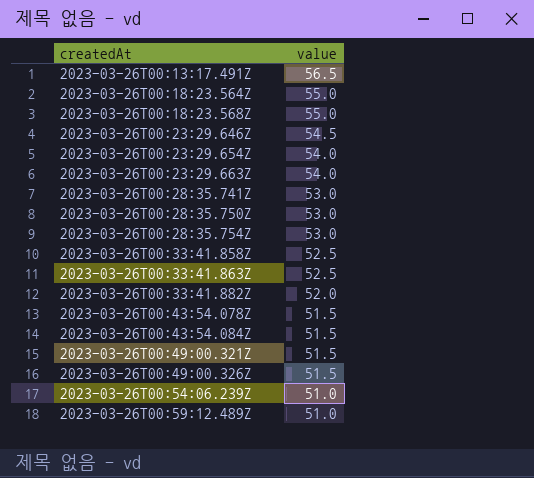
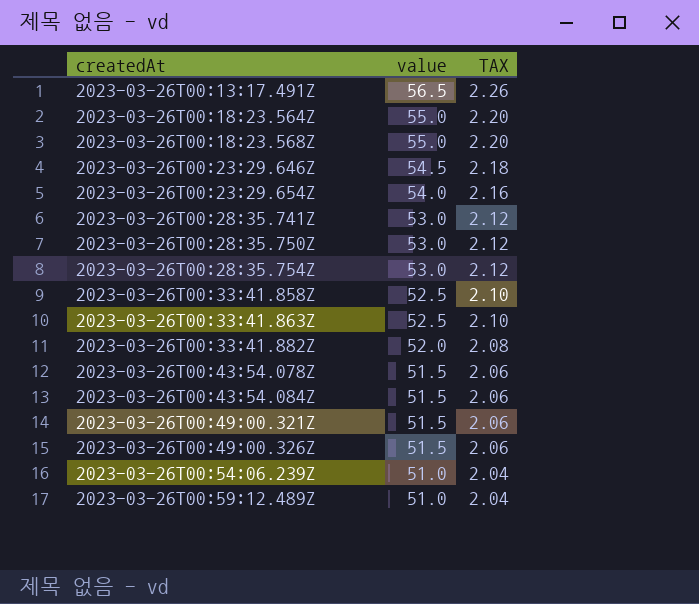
column TAX | formula: none -> [value] * 0.04
row 2023-03-26T00:23:29.663Z: 54.0 -> none

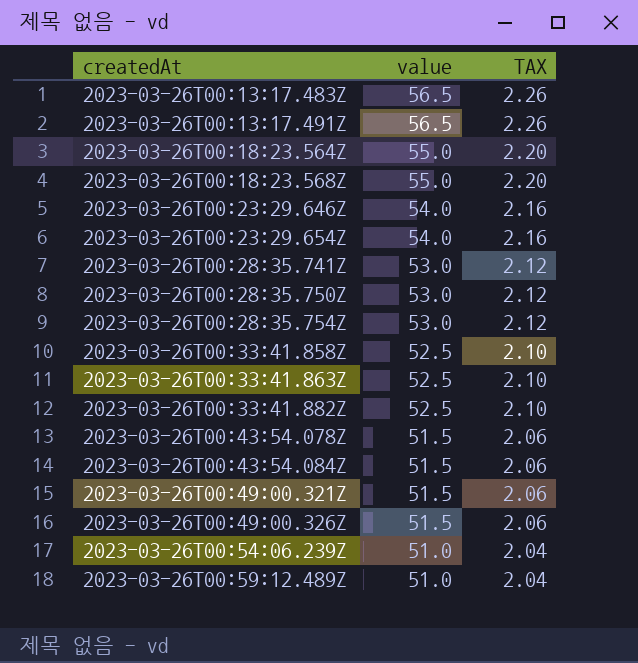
row 2023-03-26T00:13:17.483Z: none -> 56.5 | 2.26
2023-03-26T00:23:29.646Z | value: 54.5 -> 54.0
2023-03-26T00:23:29.646Z | TAX: 2.18 -> 2.16
2023-03-26T00:33:41.882Z | value: 52.0 -> 52.5
2023-03-26T00:33:41.882Z | TAX: 2.08 -> 2.10

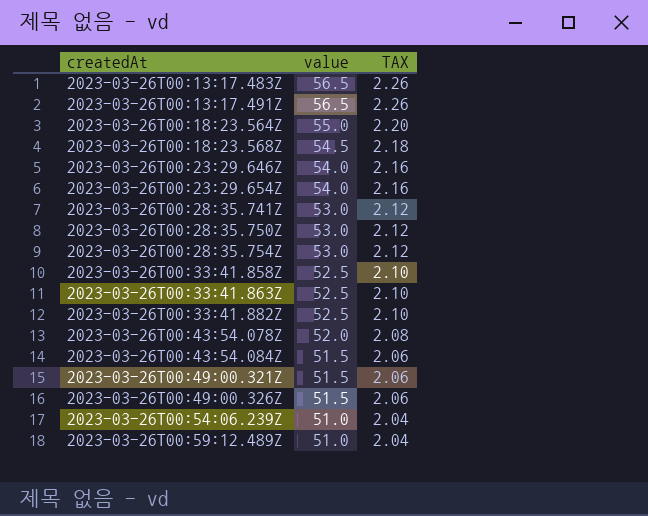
2023-03-26T00:18:23.568Z | value: 55.0 -> 54.5
2023-03-26T00:18:23.568Z | TAX: 2.20 -> 2.18
2023-03-26T00:43:54.078Z | value: 51.5 -> 52.0
2023-03-26T00:43:54.078Z | TAX: 2.06 -> 2.08

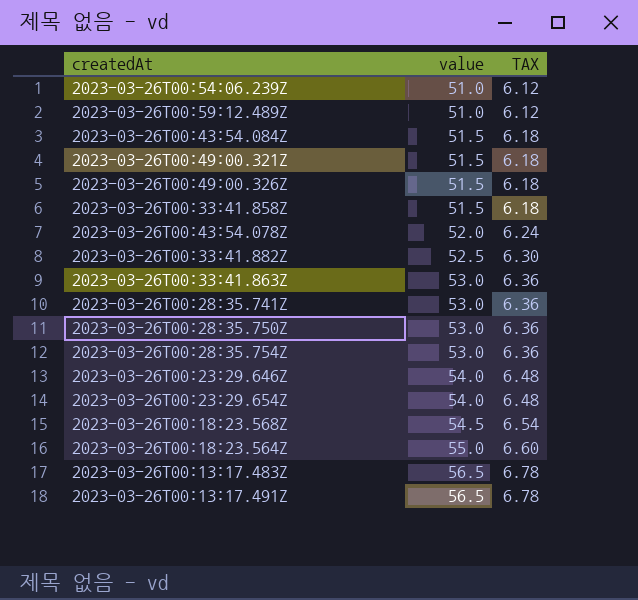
row order: createdAt ascending -> value ascending
column TAX | formula: [value] * 0.04 -> [value] * 0.12
2023-03-26T00:33:41.858Z | value: 52.5 -> 51.5
2023-03-26T00:33:41.863Z | value: 52.5 -> 53.0

